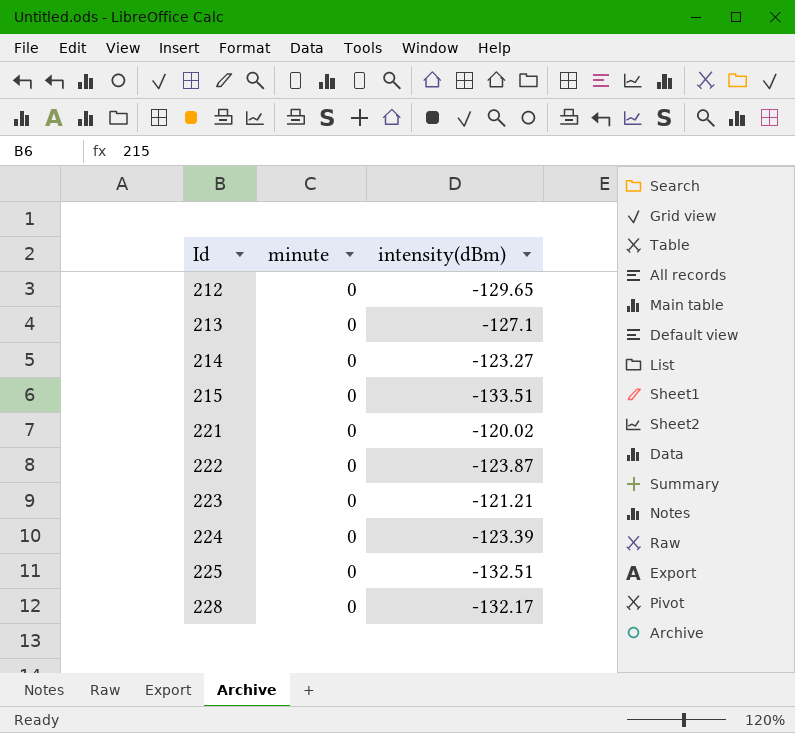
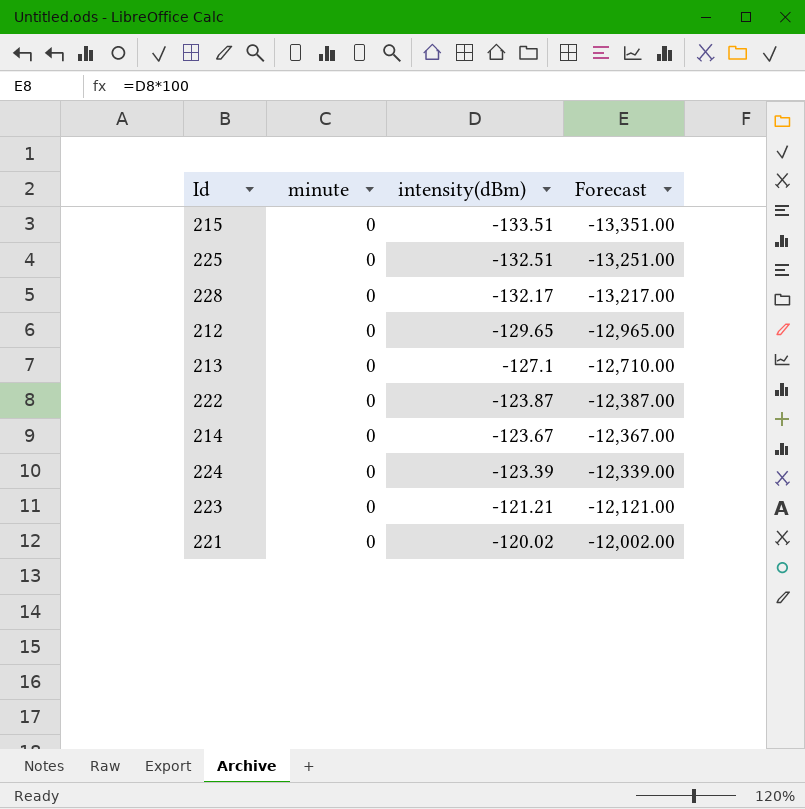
row order: Id ascending -> intensity(dBm) ascending
column Forecast | formula: none -> [intensity(dBm)] * 100
214 | intensity(dBm): -123.27 -> -123.67

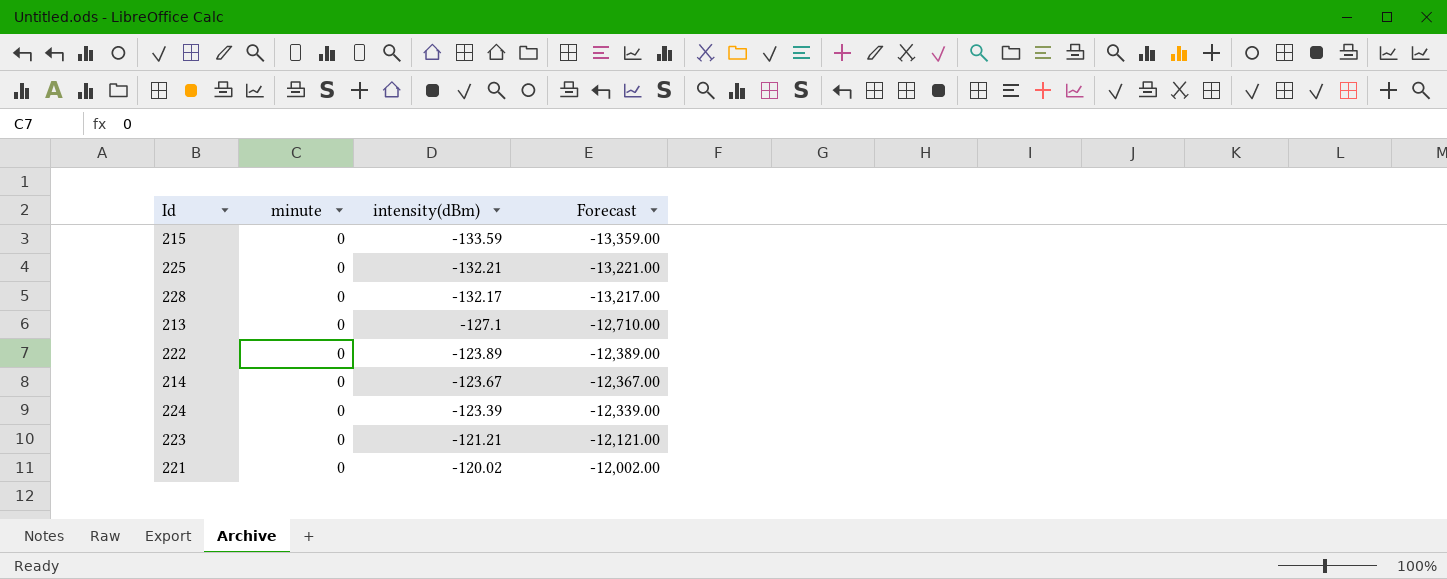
row 212: 0 | -129.65 | -12,965.00 -> none
215 | intensity(dBm): -133.51 -> -133.59
215 | Forecast: -13,351.00 -> -13,359.00
225 | intensity(dBm): -132.51 -> -132.21
225 | Forecast: -13,251.00 -> -13,221.00
222 | intensity(dBm): -123.87 -> -123.89
222 | Forecast: -12,387.00 -> -12,389.00

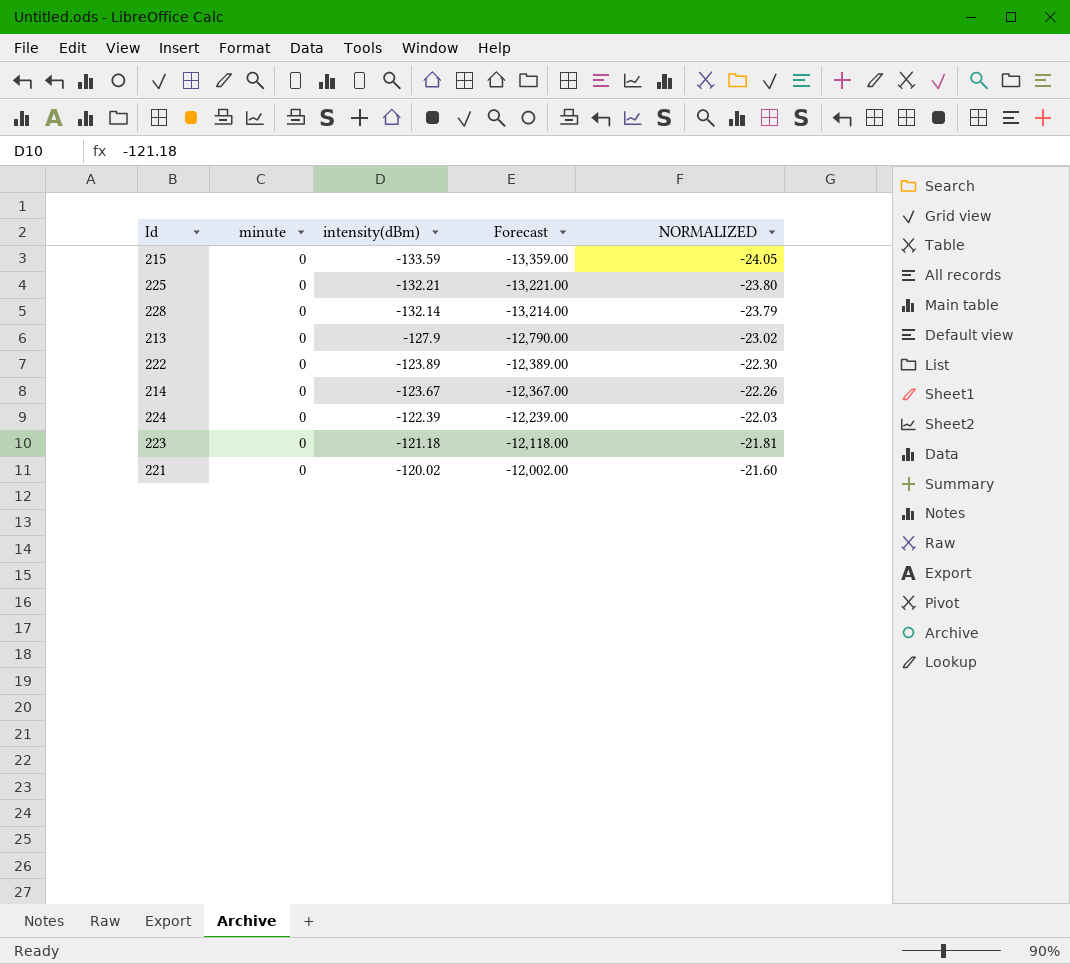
column NORMALIZED | formula: none -> [intensity(dBm)] * 0.18
228 | intensity(dBm): -132.17 -> -132.14
228 | Forecast: -13,217.00 -> -13,214.00
213 | intensity(dBm): -127.1 -> -127.9
213 | Forecast: -12,710.00 -> -12,790.00
224 | intensity(dBm): -123.39 -> -122.39
224 | Forecast: -12,339.00 -> -12,239.00
223 | intensity(dBm): -121.21 -> -121.18
223 | Forecast: -12,121.00 -> -12,118.00

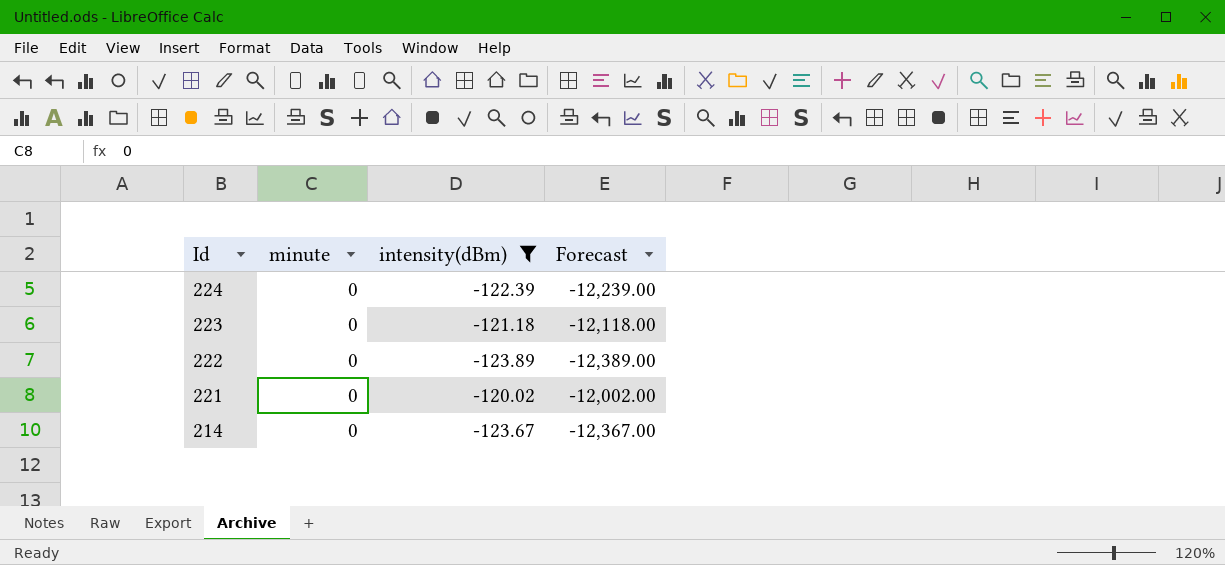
filter: none -> intensity(dBm) >= -123.89
row order: intensity(dBm) ascending -> Id descending
column NORMALIZED | formula: [intensity(dBm)] * 0.18 -> none

